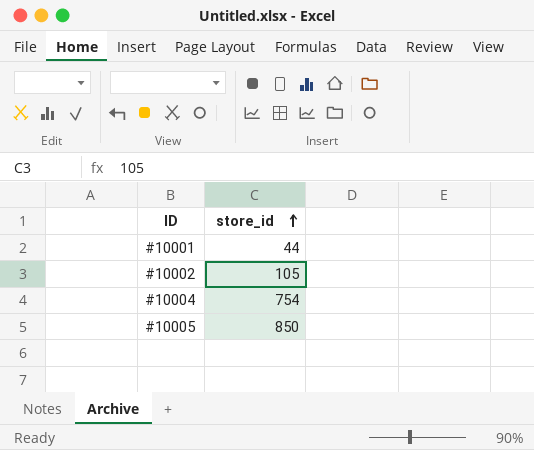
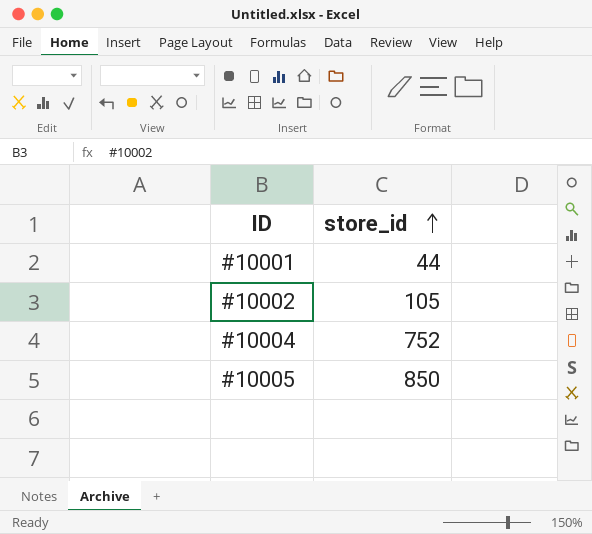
#10004 | store_id: 754 -> 752

